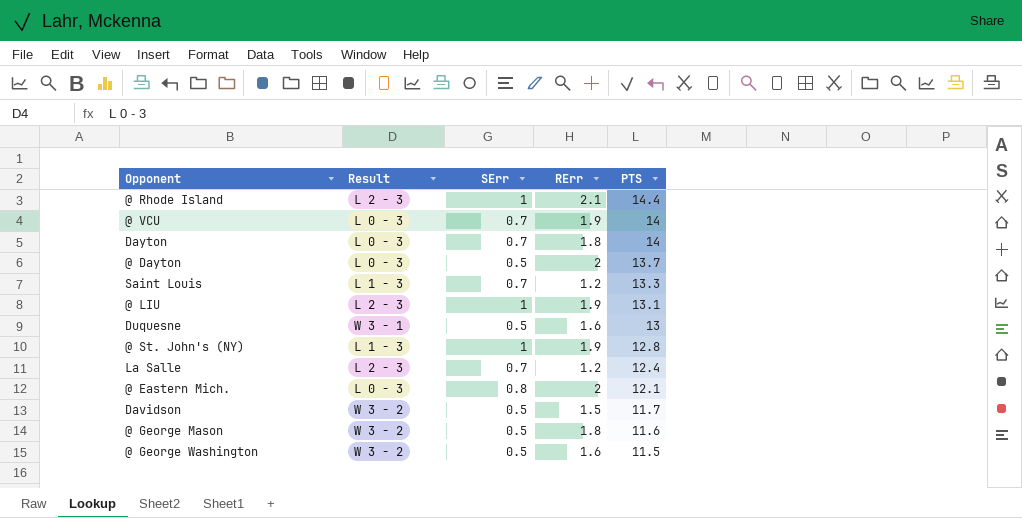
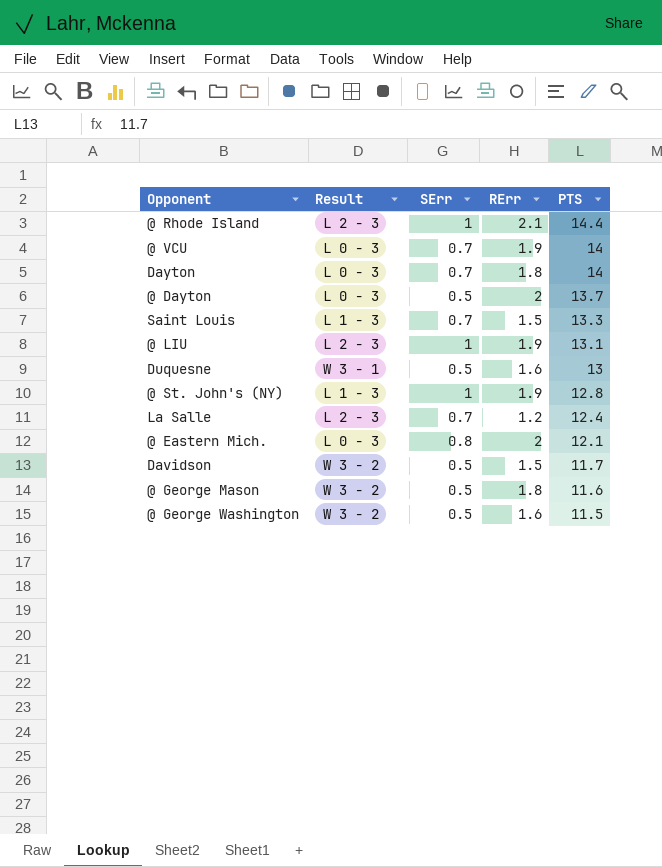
Saint Louis | RErr: 1.2 -> 1.5

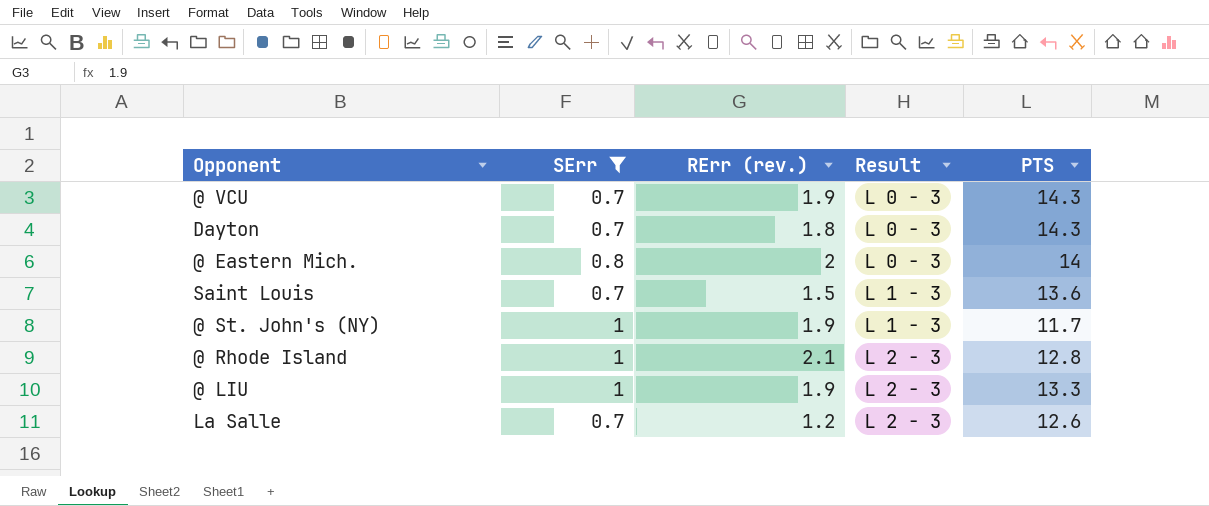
filter: none -> SErr != 0.5
row order: PTS descending -> Result ascending
column name: RErr -> RErr (rev.)
column Result | position: 2 -> 4
@ VCU | PTS: 14 -> 14.3
Dayton | PTS: 14 -> 14.3
@ Eastern Mich. | PTS: 12.1 -> 14
Saint Louis | PTS: 13.3 -> 13.6
@ St. John's (NY) | PTS: 12.8 -> 11.7
@ Rhode Island | PTS: 14.4 -> 12.8
@ LIU | PTS: 13.1 -> 13.3
La Salle | PTS: 12.4 -> 12.6

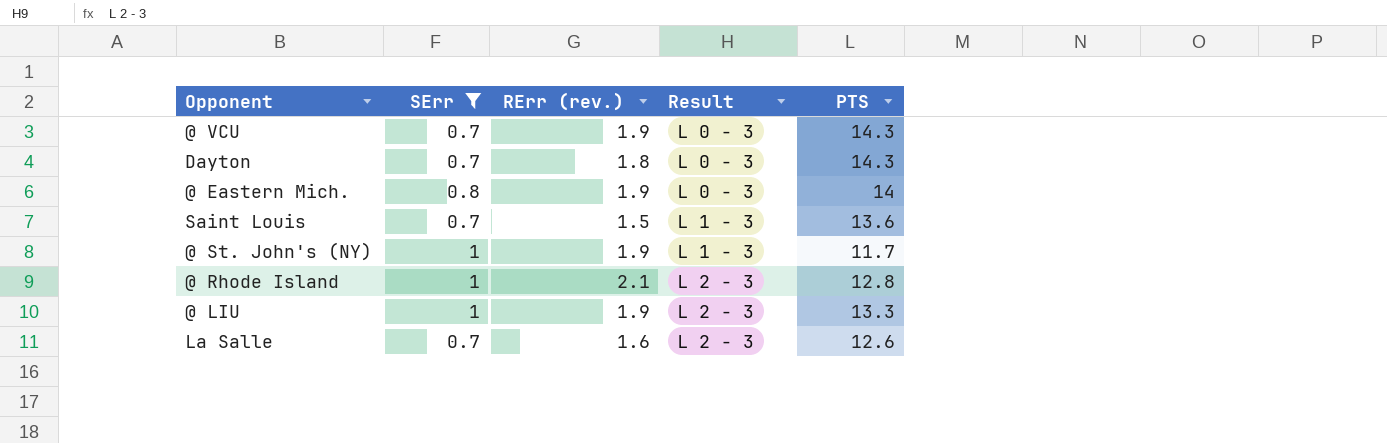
@ Eastern Mich. | RErr (rev.): 2 -> 1.9
La Salle | RErr (rev.): 1.2 -> 1.6

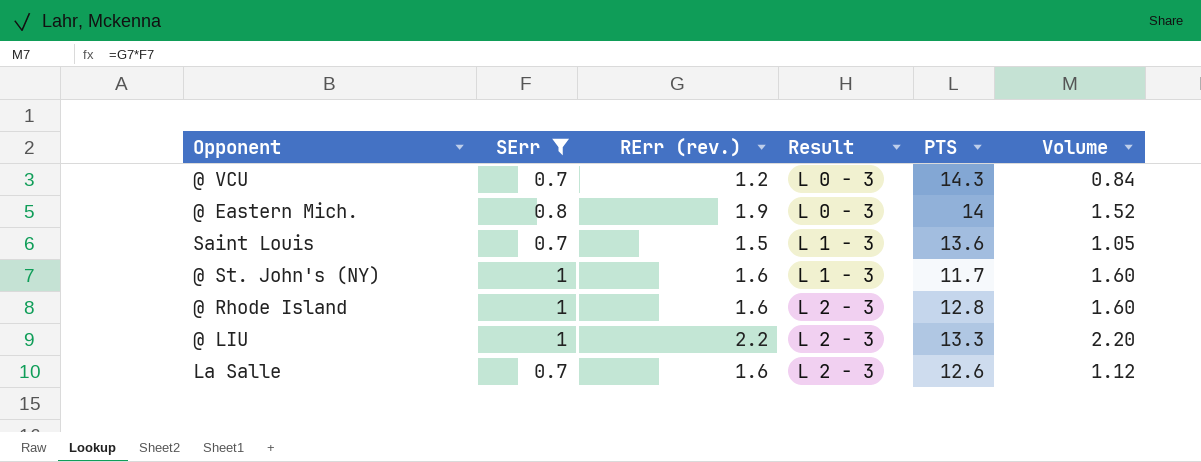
column Volume | formula: none -> [SErr] * [RErr (rev.)]
row Dayton: 0.7 | 1.8 | L 0 - 3 | 14.3 -> none
@ VCU | RErr (rev.): 1.9 -> 1.2
@ St. John's (NY) | RErr (rev.): 1.9 -> 1.6
@ Rhode Island | RErr (rev.): 2.1 -> 1.6
@ LIU | RErr (rev.): 1.9 -> 2.2

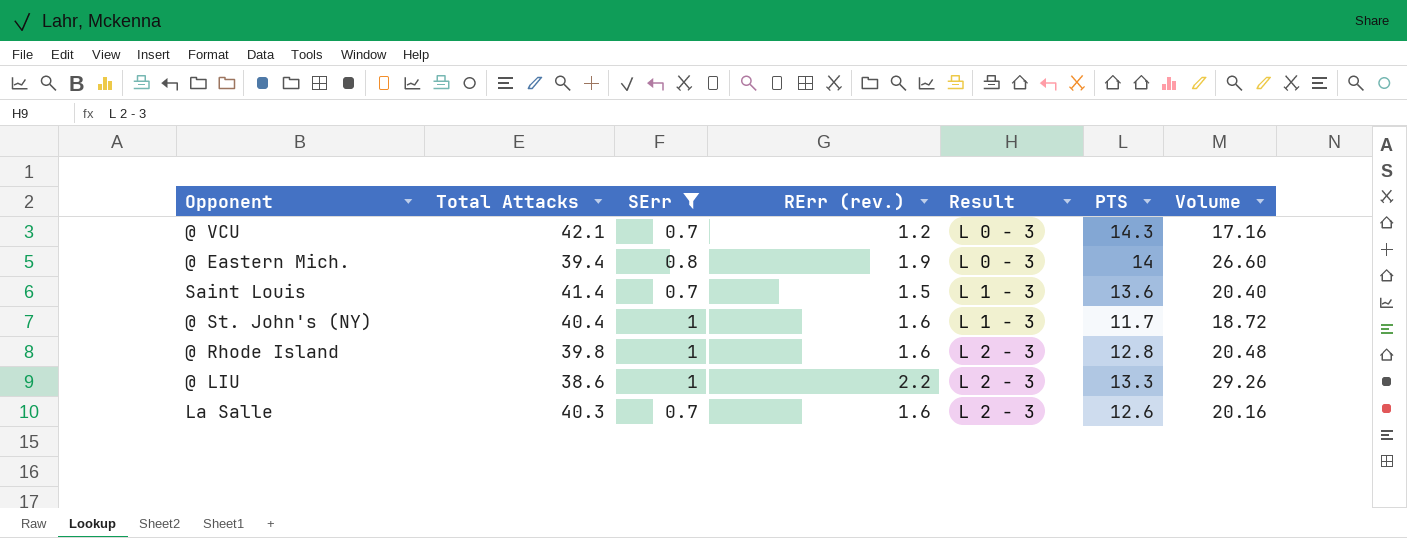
column Total Attacks | position: none -> 2
column Volume | formula: [SErr] * [RErr (rev.)] -> [RErr (rev.)] * [PTS]

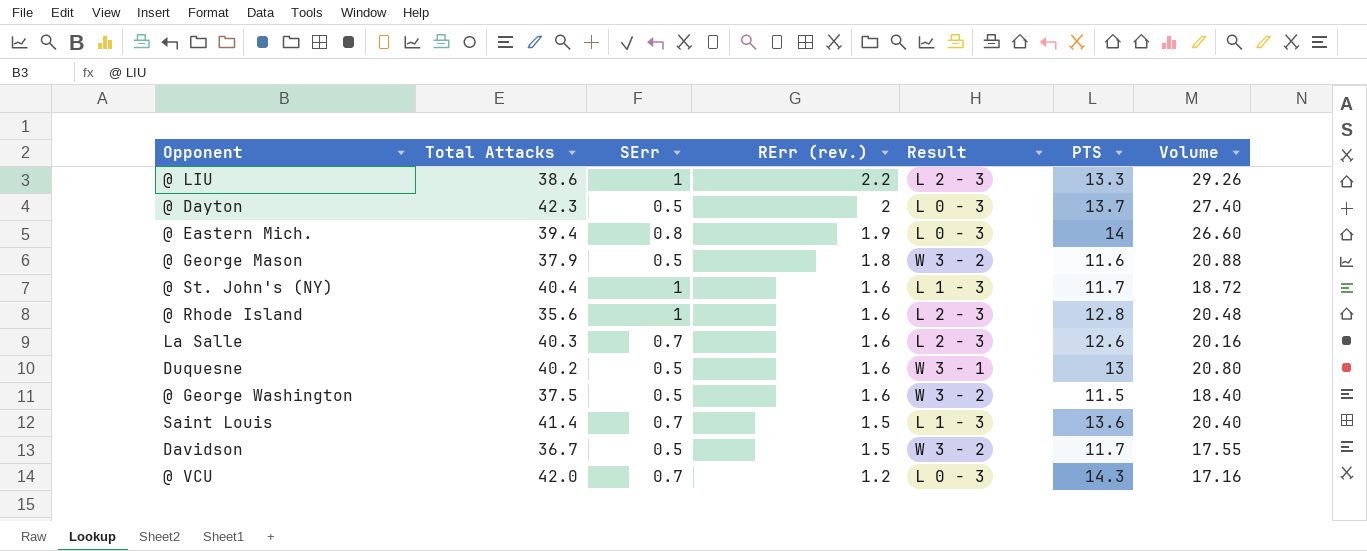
filter: SErr != 0.5 -> none
row order: Result ascending -> RErr (rev.) descending
@ Rhode Island | Total Attacks: 39.8 -> 35.6
@ VCU | Total Attacks: 42.1 -> 42.0

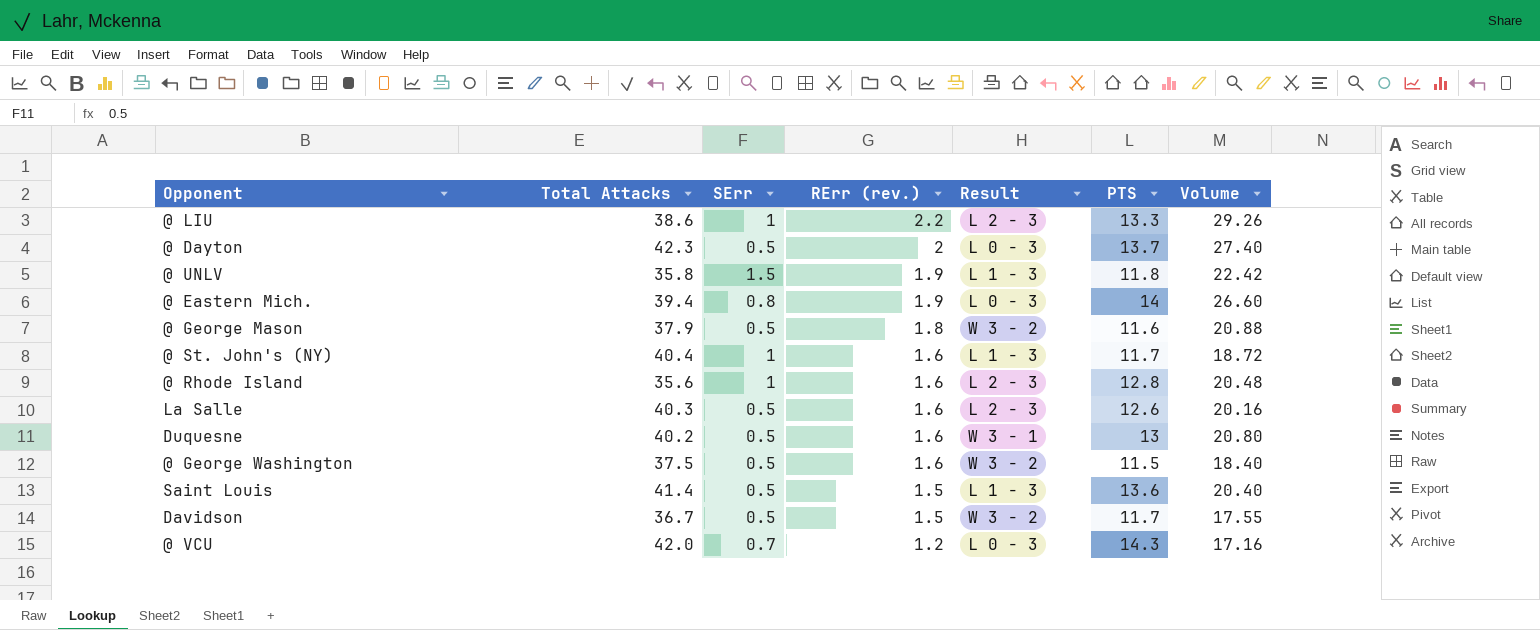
row @ UNLV: none -> 35.8 | 1.5 | 1.9 | L 1 - 3 | 11.8 | 22.42
La Salle | SErr: 0.7 -> 0.5
Saint Louis | SErr: 0.7 -> 0.5

